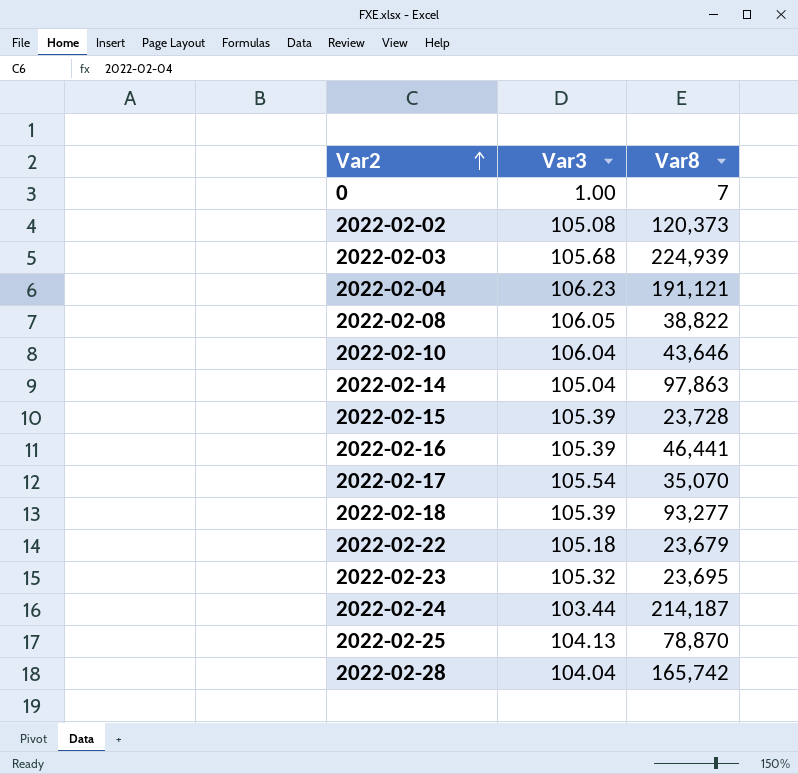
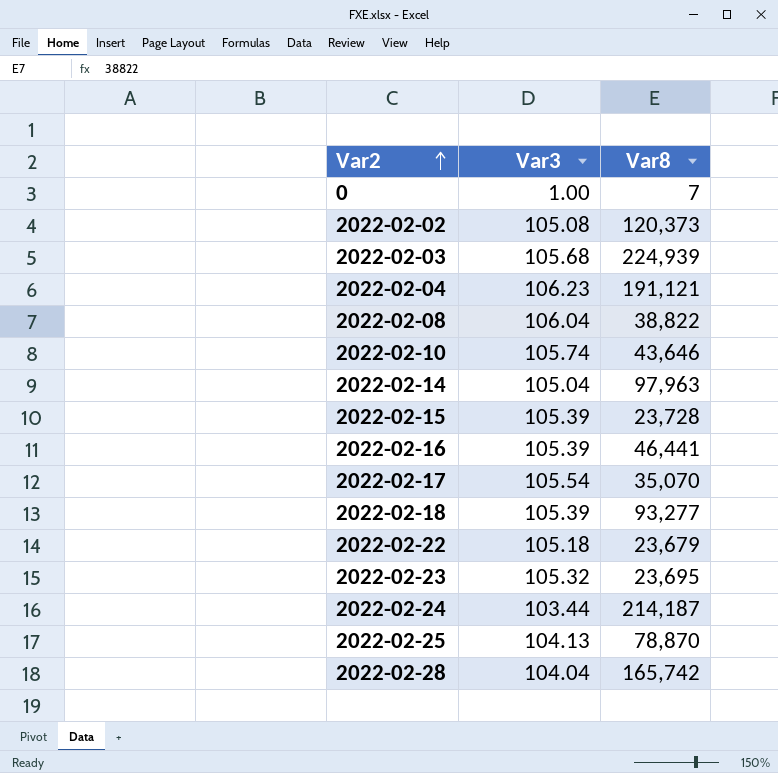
2022-02-08 | Var3: 106.05 -> 106.04
2022-02-10 | Var3: 106.04 -> 105.74
2022-02-14 | Var8: 97,863 -> 97,963

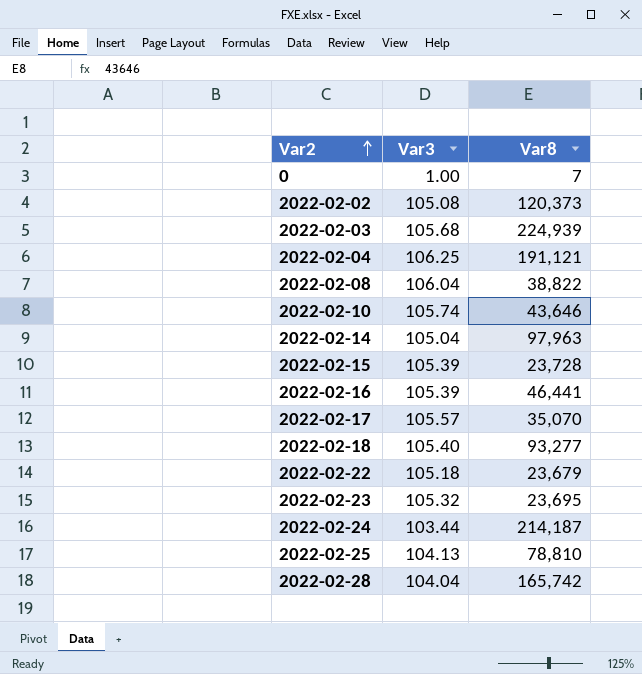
2022-02-04 | Var3: 106.23 -> 106.25
2022-02-17 | Var3: 105.54 -> 105.57
2022-02-18 | Var3: 105.39 -> 105.40
2022-02-25 | Var8: 78,870 -> 78,810

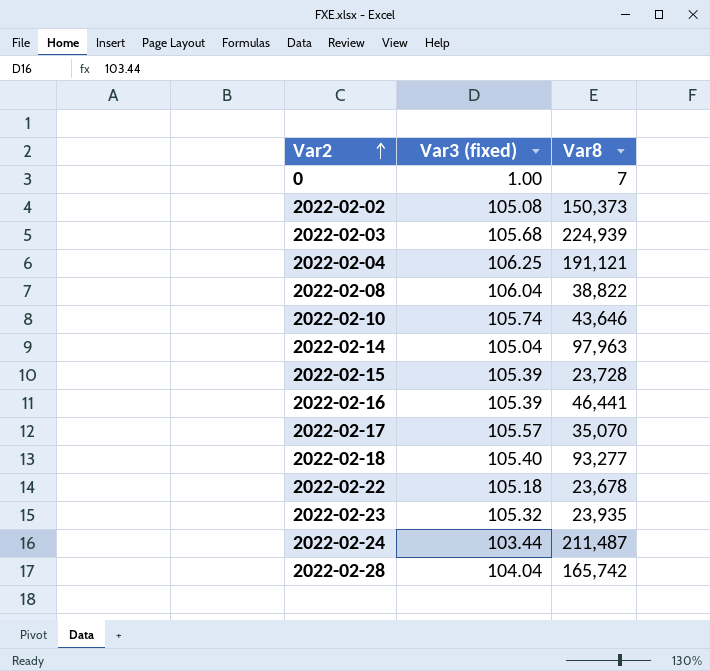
column name: Var3 -> Var3 (fixed)
row 2022-02-25: 104.13 | 78,810 -> none
2022-02-02 | Var8: 120,373 -> 150,373
2022-02-22 | Var8: 23,679 -> 23,678
2022-02-23 | Var8: 23,695 -> 23,935
2022-02-24 | Var8: 214,187 -> 211,487

